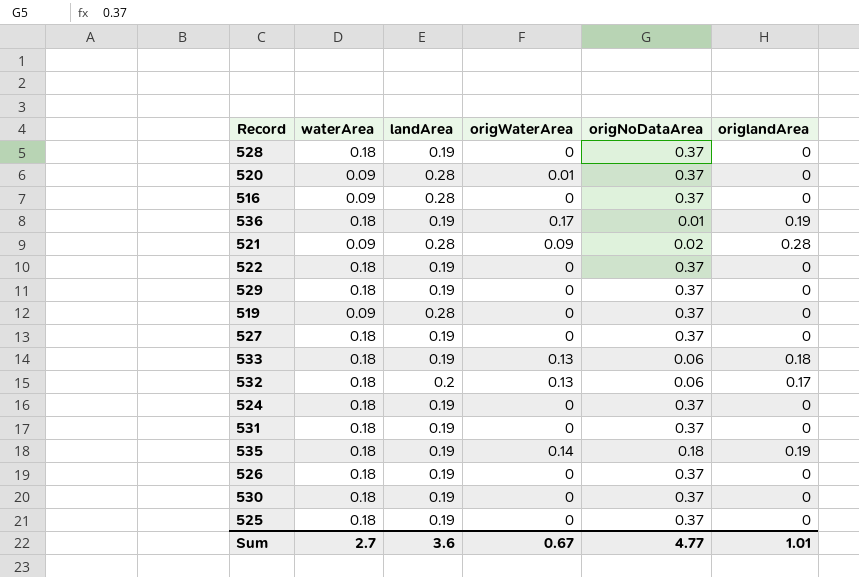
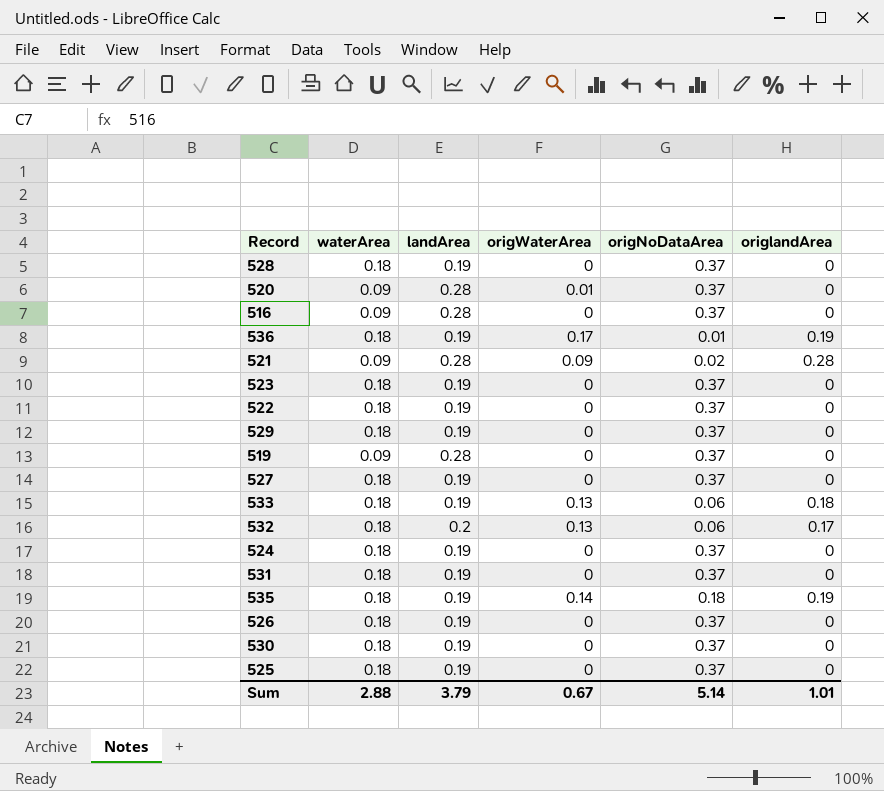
row 523: none -> 0.18 | 0.19 | 0 | 0.37 | 0
Sum | waterArea: 2.7 -> 2.88
Sum | landArea: 3.6 -> 3.79
Sum | origNoDataArea: 4.77 -> 5.14

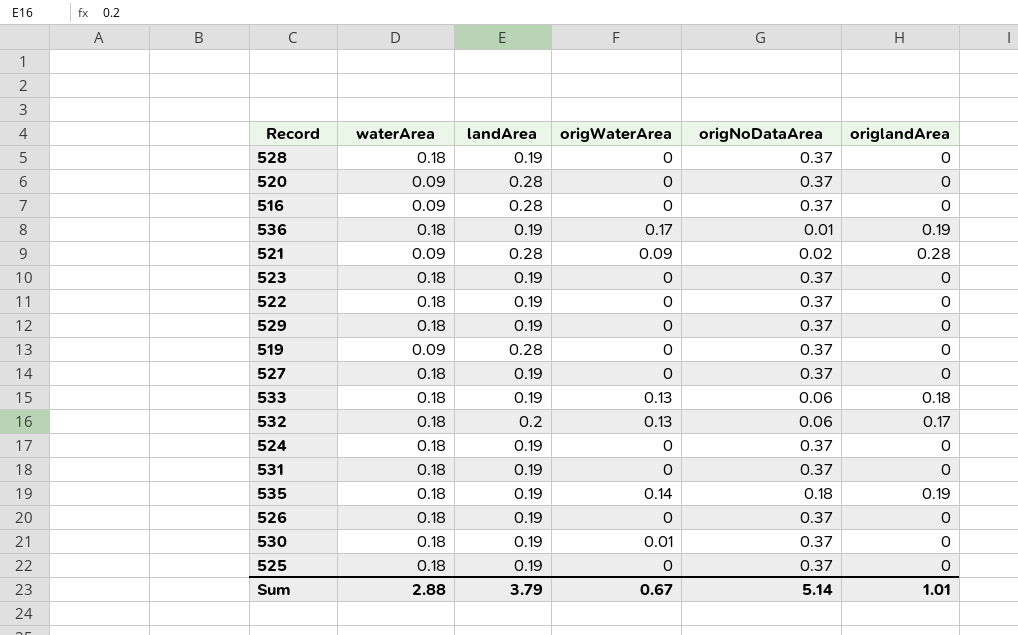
520 | origWaterArea: 0.01 -> 0
530 | origWaterArea: 0 -> 0.01

